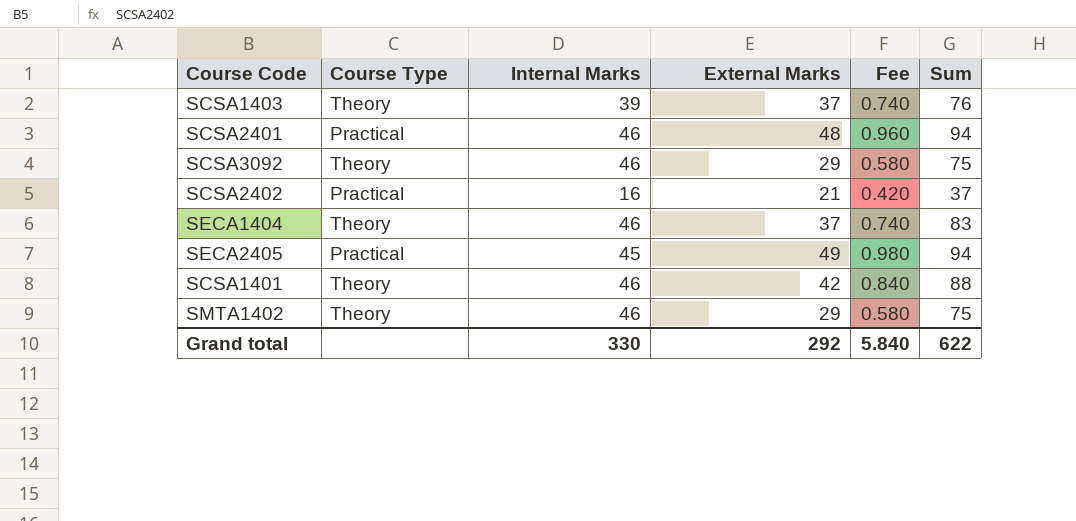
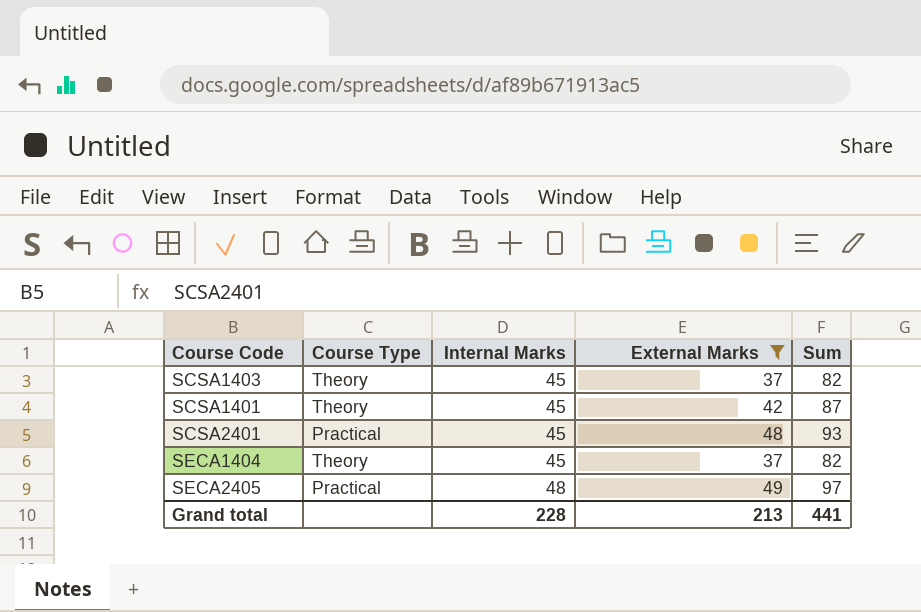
filter: none -> External Marks >= 37
row order: none -> Internal Marks ascending
column Fee | formula: [External Marks] * 0.02 -> none
SCSA1403 | Internal Marks: 39 -> 45
SCSA1403 | Sum: 76 -> 82
SCSA1401 | Internal Marks: 46 -> 45
SCSA1401 | Sum: 88 -> 87
SCSA2401 | Internal Marks: 46 -> 45
SCSA2401 | Sum: 94 -> 93
SECA1404 | Internal Marks: 46 -> 45
SECA1404 | Sum: 83 -> 82
SECA2405 | Internal Marks: 45 -> 48
SECA2405 | Sum: 94 -> 97
Grand total | Internal Marks: 330 -> 228
Grand total | External Marks: 292 -> 213
Grand total | Sum: 622 -> 441

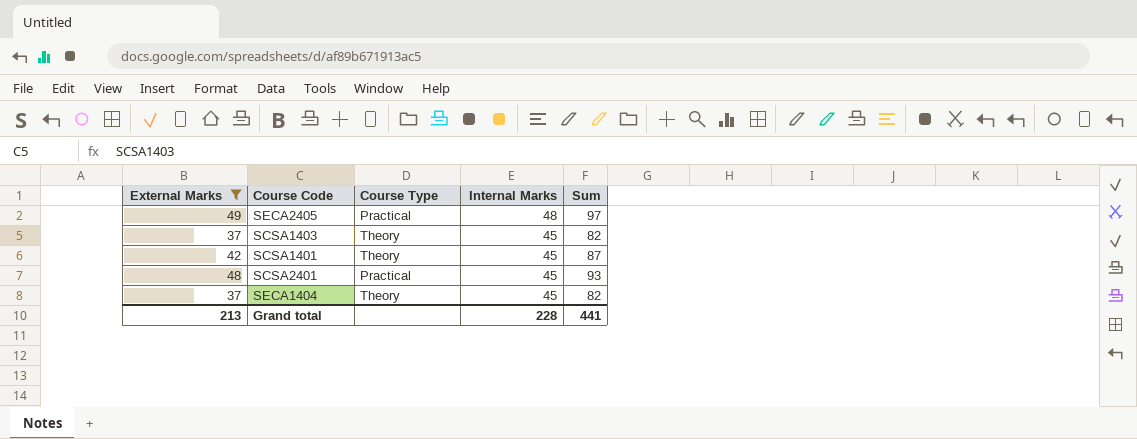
row order: Internal Marks ascending -> Internal Marks descending
column External Marks | position: 4 -> 1

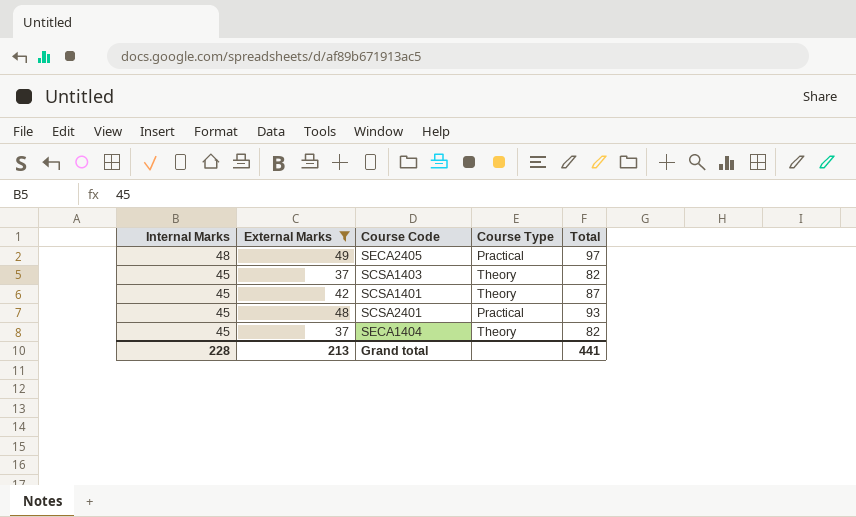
column Internal Marks | position: 4 -> 1
column name: Sum -> Total

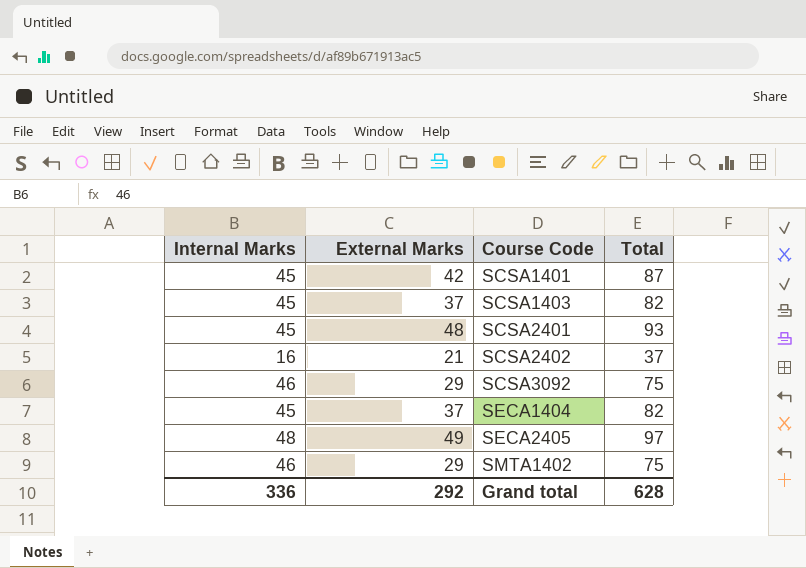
filter: External Marks >= 37 -> none
row order: Internal Marks descending -> Course Code ascending
column Course Type | position: 4 -> none
Grand total | Internal Marks: 228 -> 336
Grand total | External Marks: 213 -> 292
Grand total | Total: 441 -> 628

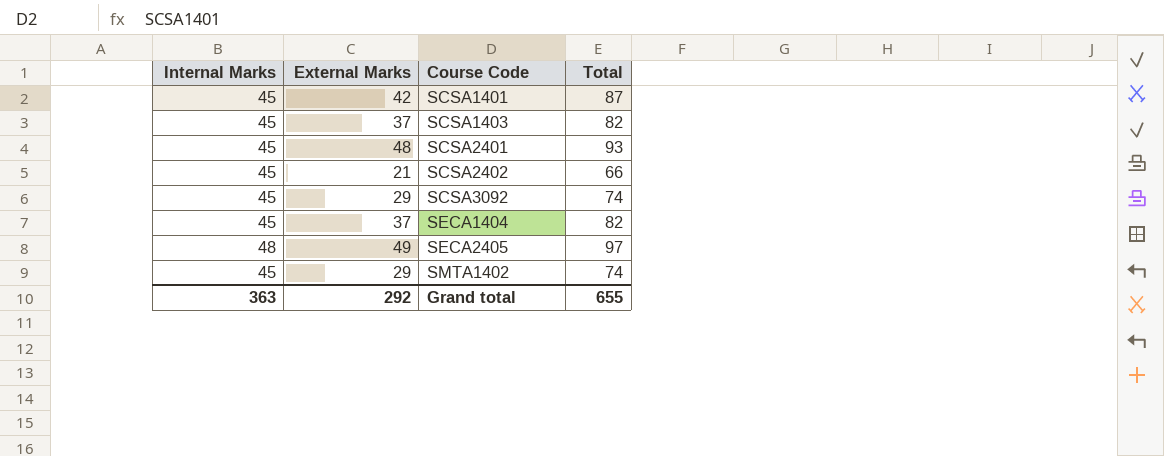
SCSA2402 | Internal Marks: 16 -> 45
SCSA2402 | Total: 37 -> 66
SCSA3092 | Internal Marks: 46 -> 45
SCSA3092 | Total: 75 -> 74
SMTA1402 | Internal Marks: 46 -> 45
SMTA1402 | Total: 75 -> 74
Grand total | Internal Marks: 336 -> 363
Grand total | Total: 628 -> 655

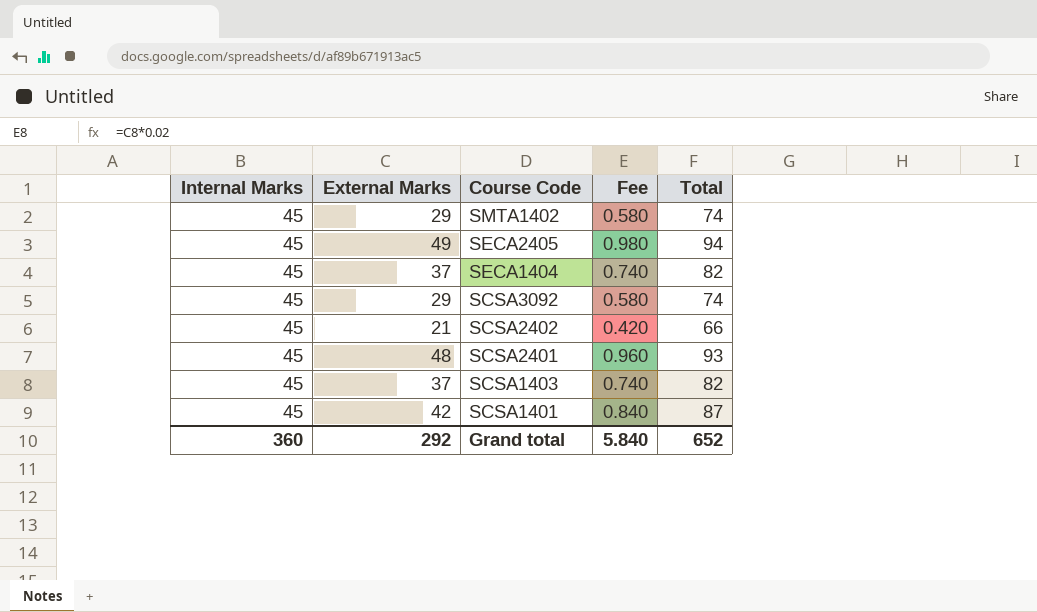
row order: Course Code ascending -> Course Code descending
column Fee | formula: none -> [External Marks] * 0.02
SECA2405 | Internal Marks: 48 -> 45
SECA2405 | Total: 97 -> 94
Grand total | Internal Marks: 363 -> 360
Grand total | Total: 655 -> 652

